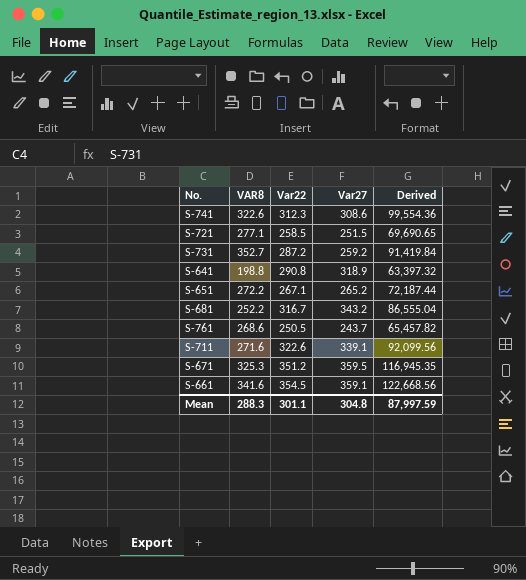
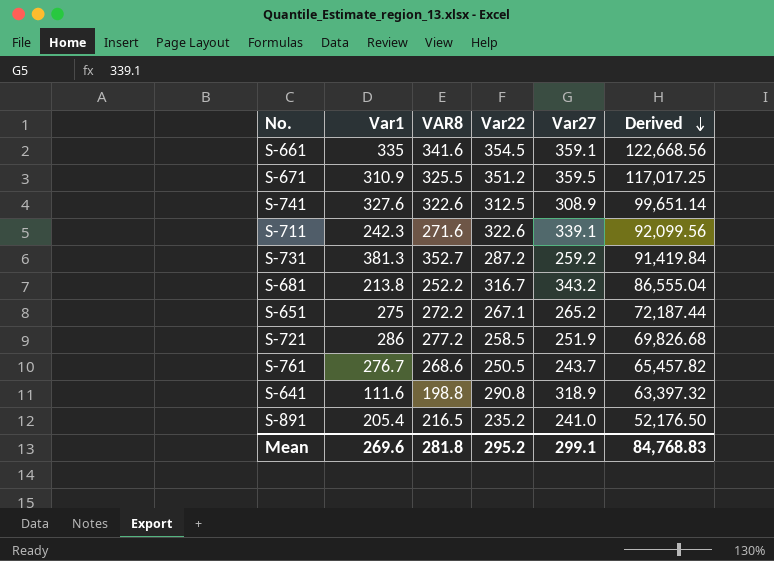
row order: none -> Derived descending
column Var1 | position: none -> 2
S-671 | VAR8: 325.3 -> 325.5
S-671 | Derived: 116,945.35 -> 117,017.25
S-741 | Var22: 312.3 -> 312.5
S-741 | Var27: 308.6 -> 308.9
S-741 | Derived: 99,554.36 -> 99,651.14
S-721 | VAR8: 277.1 -> 277.2
S-721 | Var27: 251.5 -> 251.9
S-721 | Derived: 69,690.65 -> 69,826.68
row S-891: none -> 205.4 | 216.5 | 235.2 | 241.0 | 52,176.50
Mean | VAR8: 288.3 -> 281.8
Mean | Var22: 301.1 -> 295.2
Mean | Var27: 304.8 -> 299.1
Mean | Derived: 87,997.59 -> 84,768.83

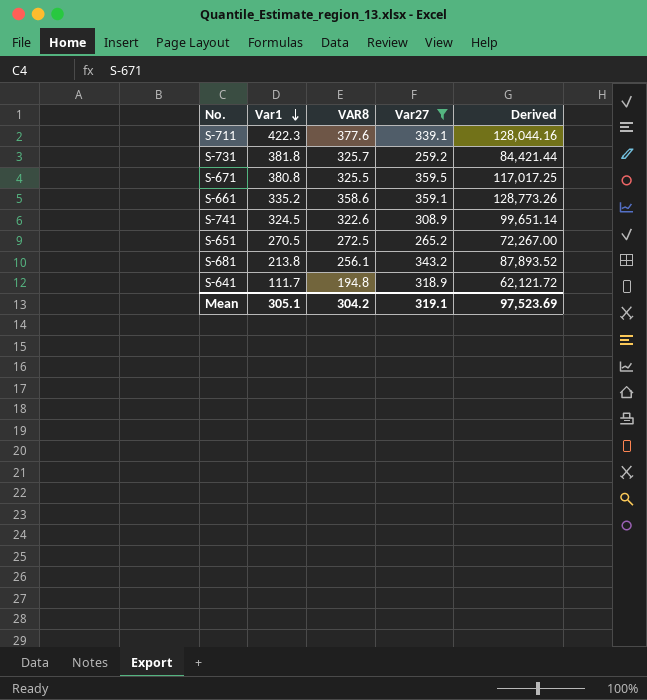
filter: none -> Var27 >= 259.2
row order: Derived descending -> Var1 descending
column Var22 | position: 4 -> none
S-711 | Var1: 242.3 -> 422.3
S-711 | VAR8: 271.6 -> 377.6
S-711 | Derived: 92,099.56 -> 128,044.16
S-731 | Var1: 381.3 -> 381.8
S-731 | VAR8: 352.7 -> 325.7
S-731 | Derived: 91,419.84 -> 84,421.44
S-671 | Var1: 310.9 -> 380.8
S-661 | Var1: 335 -> 335.2
S-661 | VAR8: 341.6 -> 358.6
S-661 | Derived: 122,668.56 -> 128,773.26
S-741 | Var1: 327.6 -> 324.5
S-651 | Var1: 275 -> 270.5
S-651 | VAR8: 272.2 -> 272.5
S-651 | Derived: 72,187.44 -> 72,267.00
S-681 | VAR8: 252.2 -> 256.1
S-681 | Derived: 86,555.04 -> 87,893.52
S-641 | Var1: 111.6 -> 111.7
S-641 | VAR8: 198.8 -> 194.8
S-641 | Derived: 63,397.32 -> 62,121.72
Mean | Var1: 269.6 -> 305.1
Mean | VAR8: 281.8 -> 304.2
Mean | Var27: 299.1 -> 319.1
Mean | Derived: 84,768.83 -> 97,523.69

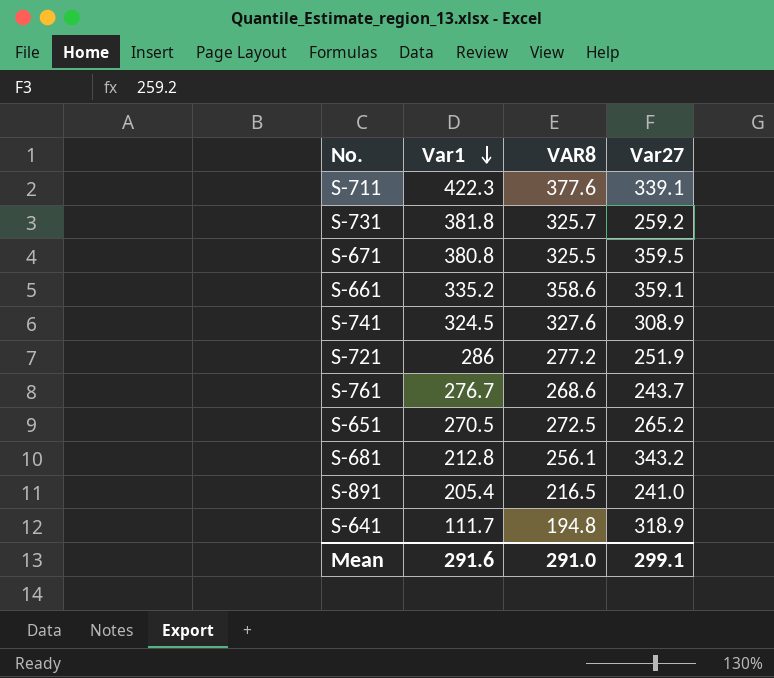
filter: Var27 >= 259.2 -> none
column Derived | formula: [VAR8] * [Var27] -> none
S-741 | VAR8: 322.6 -> 327.6
S-681 | Var1: 213.8 -> 212.8
Mean | Var1: 305.1 -> 291.6
Mean | VAR8: 304.2 -> 291.0
Mean | Var27: 319.1 -> 299.1

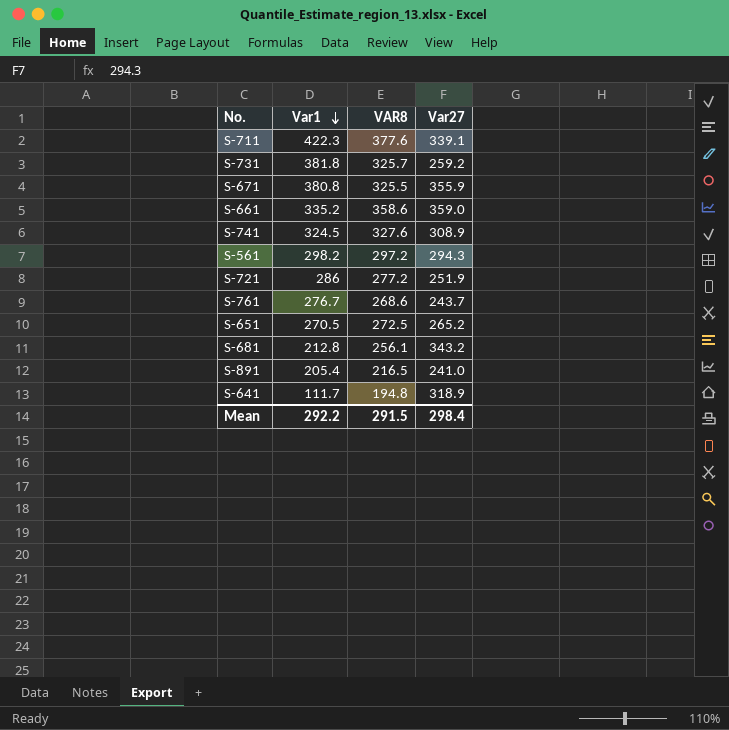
S-671 | Var27: 359.5 -> 355.9
S-661 | Var27: 359.1 -> 359.0
row S-561: none -> 298.2 | 297.2 | 294.3
Mean | Var1: 291.6 -> 292.2
Mean | VAR8: 291.0 -> 291.5
Mean | Var27: 299.1 -> 298.4

